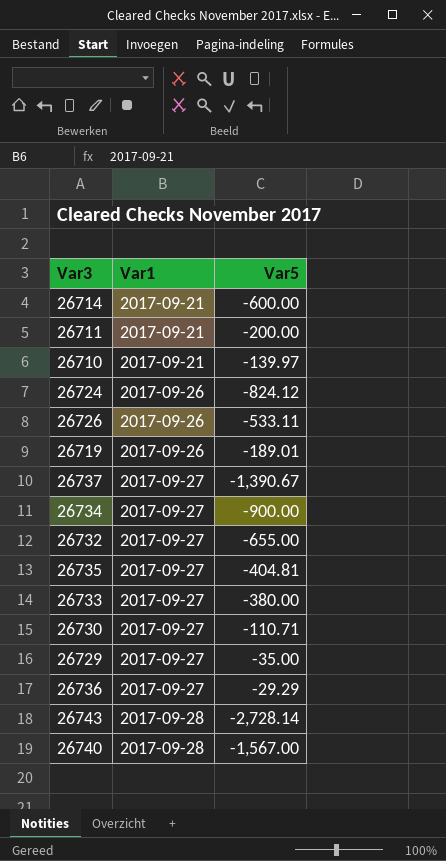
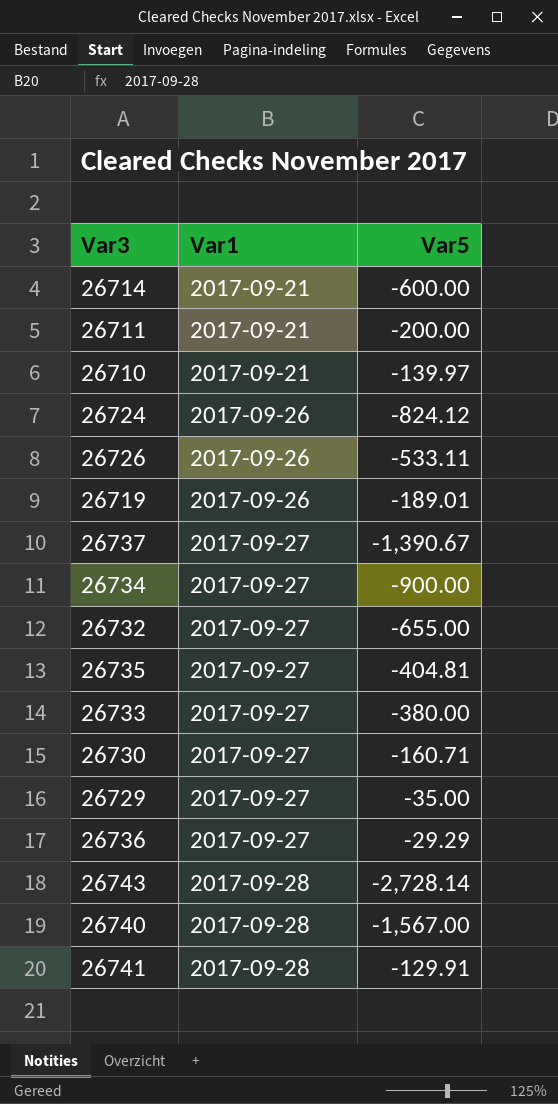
26730 | Var5: -110.71 -> -160.71
row 26741: none -> 2017-09-28 | -129.91

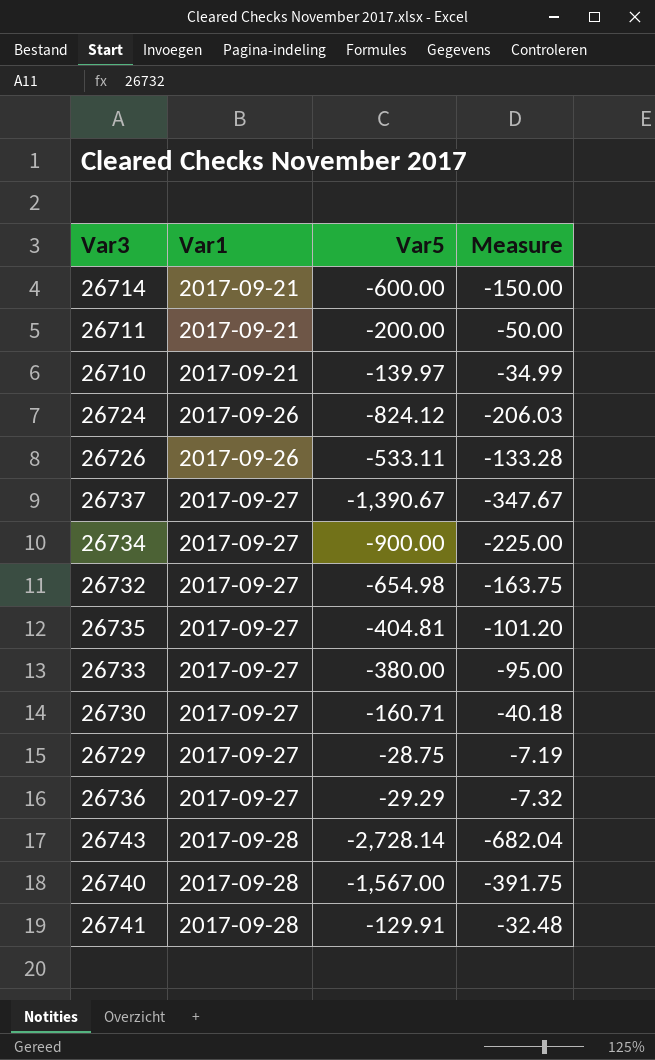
column Measure | formula: none -> [Var5] * 0.25
row 26719: 2017-09-26 | -189.01 -> none
26732 | Var5: -655.00 -> -654.98
26729 | Var5: -35.00 -> -28.75

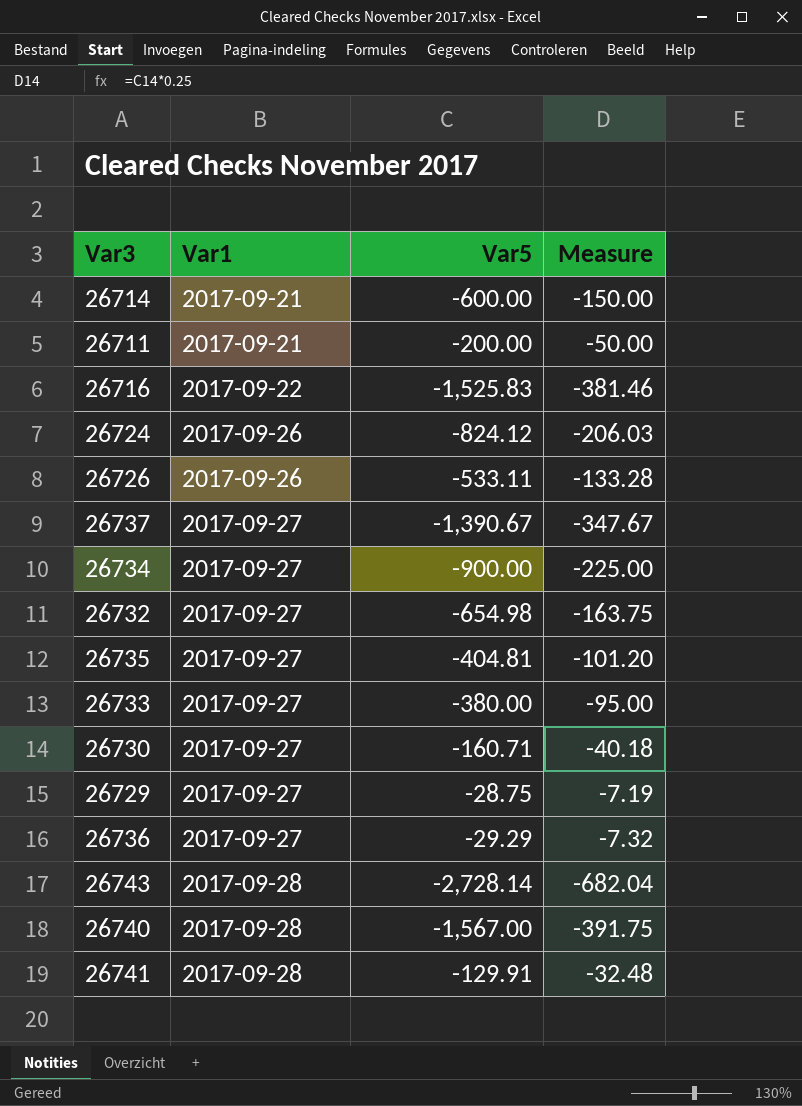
row 26710: 2017-09-21 | -139.97 | -34.99 -> none
row 26716: none -> 2017-09-22 | -1,525.83 | -381.46

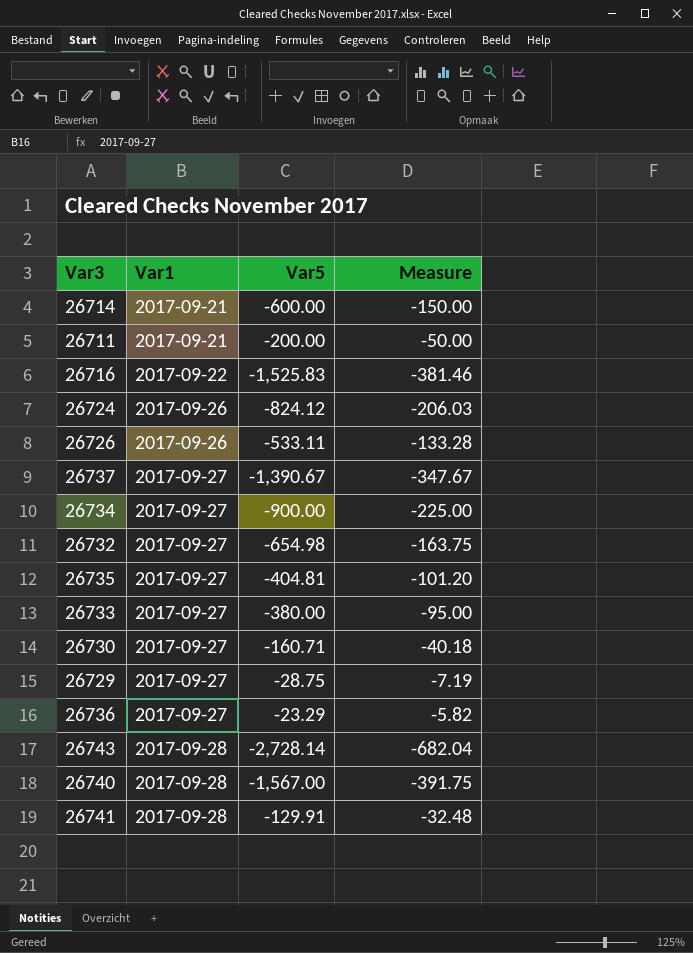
26736 | Var5: -29.29 -> -23.29
26736 | Measure: -7.32 -> -5.82

